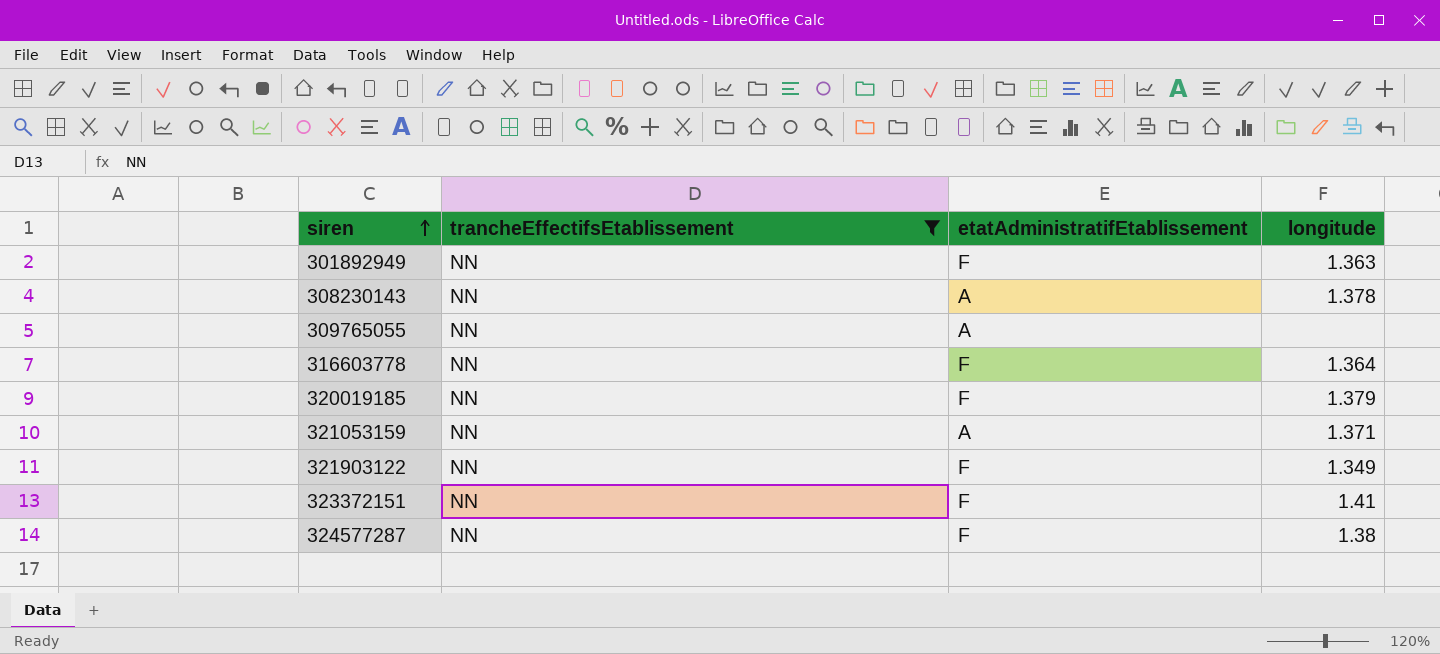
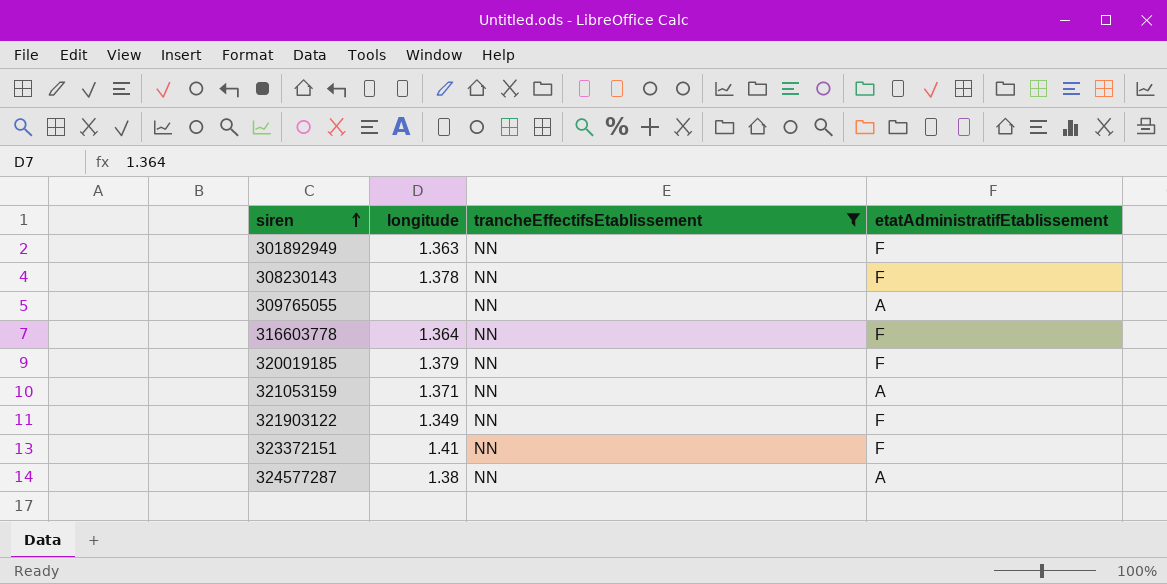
column longitude | position: 4 -> 2
308230143 | etatAdministratifEtablissement: A -> F
324577287 | etatAdministratifEtablissement: F -> A

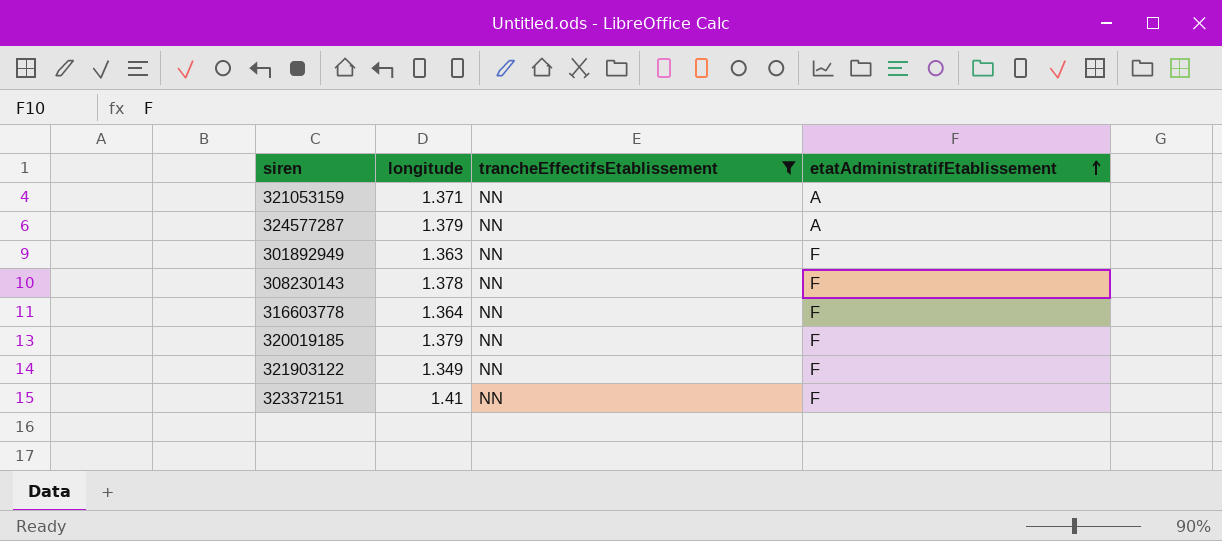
row order: siren ascending -> etatAdministratifEtablissement ascending
row 309765055: none | NN | A -> none
324577287 | longitude: 1.38 -> 1.379

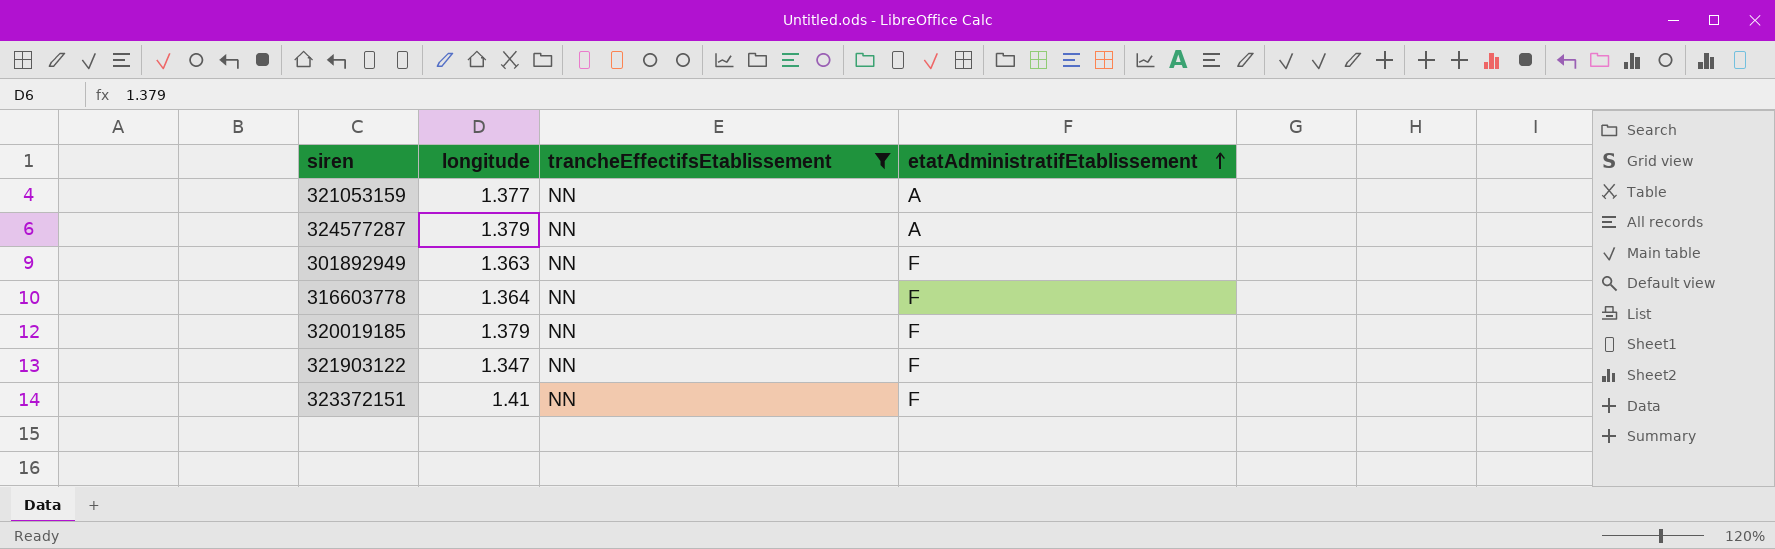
row 308230143: 1.378 | NN | F -> none
321053159 | longitude: 1.371 -> 1.377
321903122 | longitude: 1.349 -> 1.347

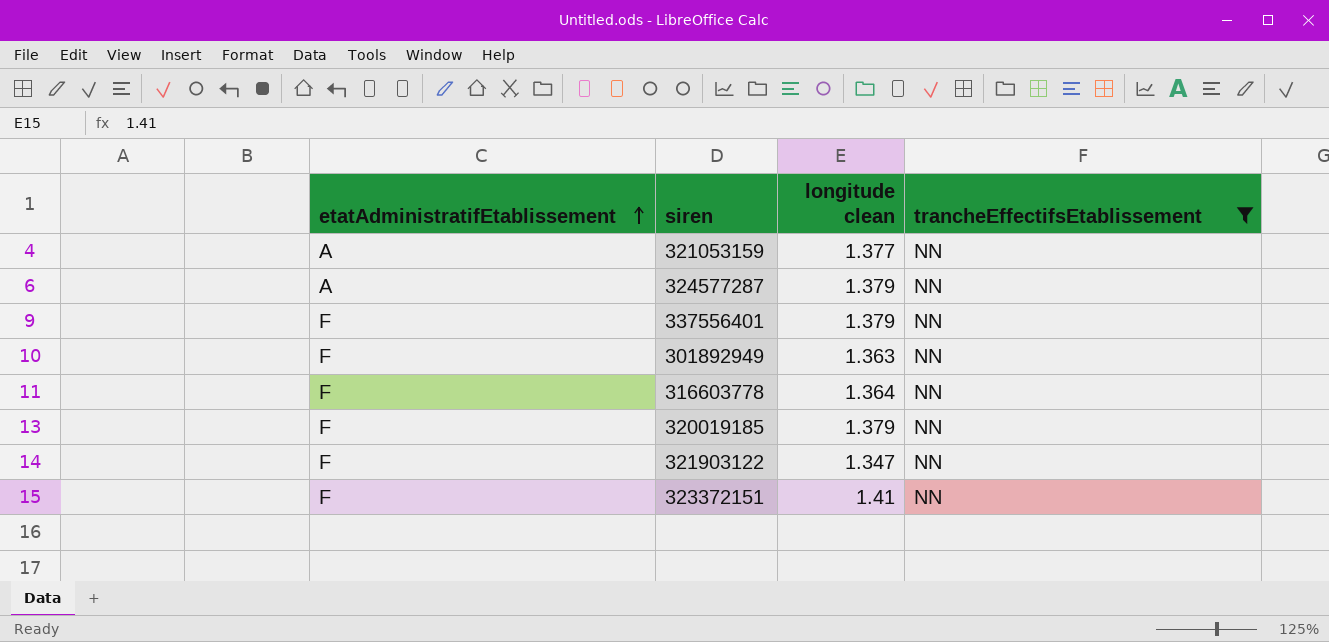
column etatAdministratifEtablissement | position: 4 -> 1
column name: longitude -> longitude clean
row 337556401: none -> F | 1.379 | NN

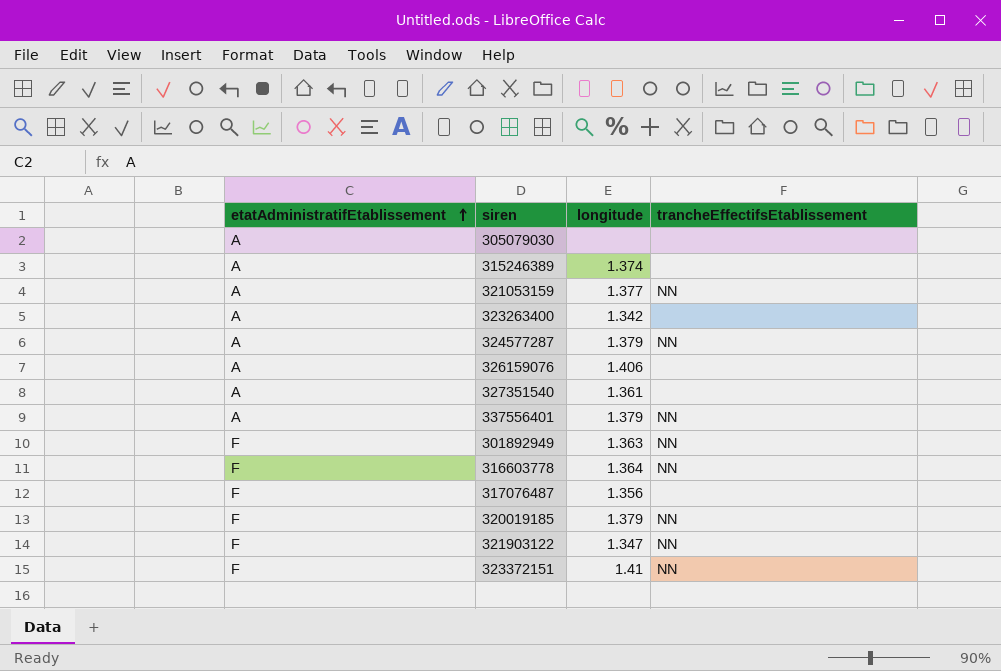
filter: trancheEffectifsEtablissement = NN -> none
column name: longitude clean -> longitude
337556401 | etatAdministratifEtablissement: F -> A

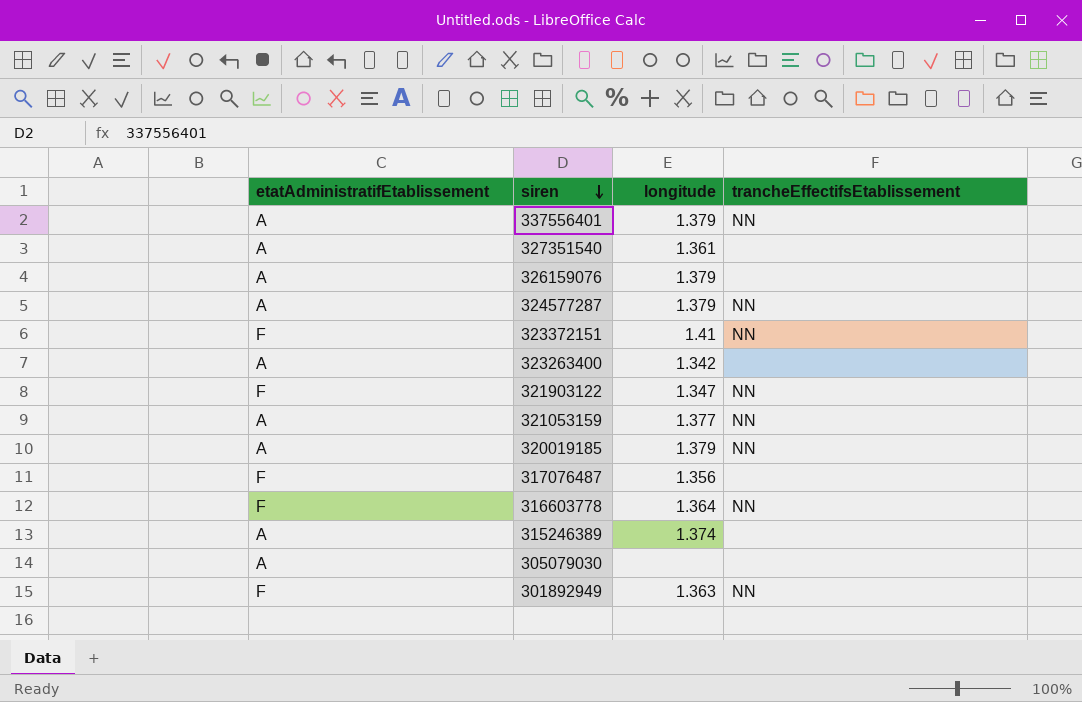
row order: etatAdministratifEtablissement ascending -> siren descending
326159076 | longitude: 1.406 -> 1.379
320019185 | etatAdministratifEtablissement: F -> A

